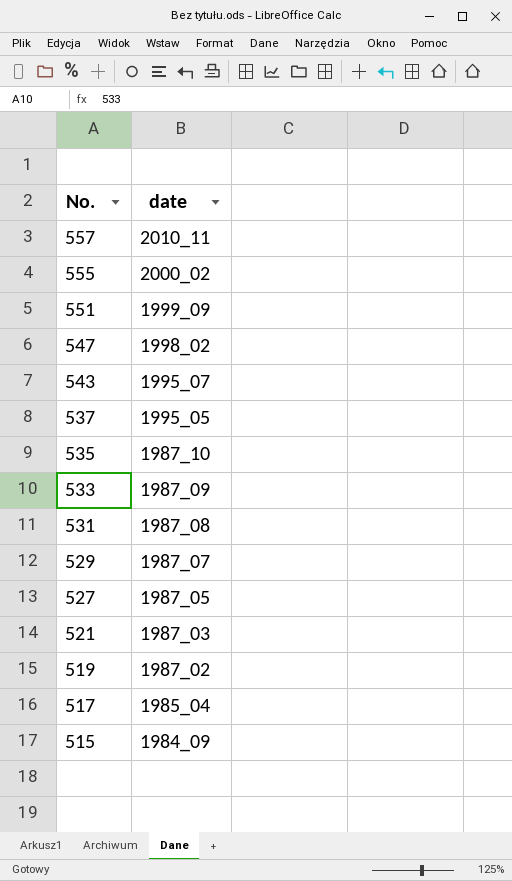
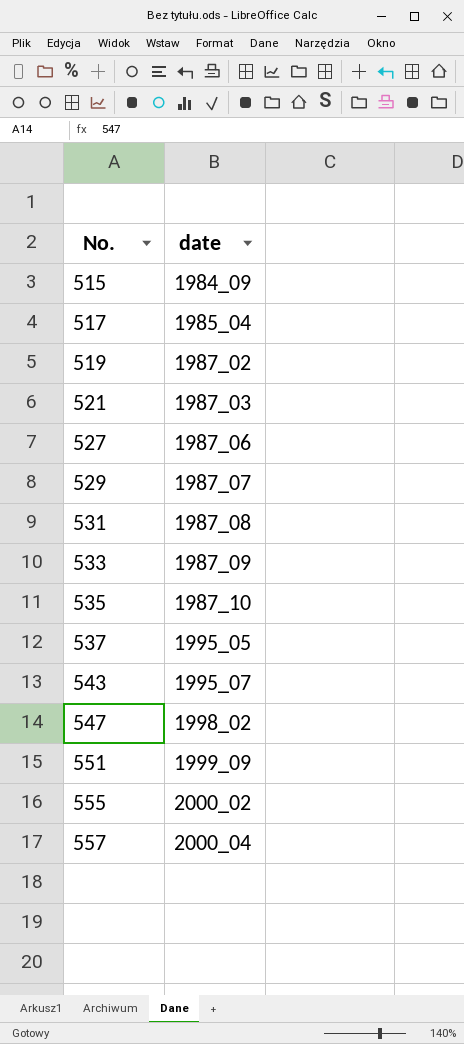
row order: No. descending -> No. ascending
527 | date: 1987_05 -> 1987_06
557 | date: 2010_11 -> 2000_04

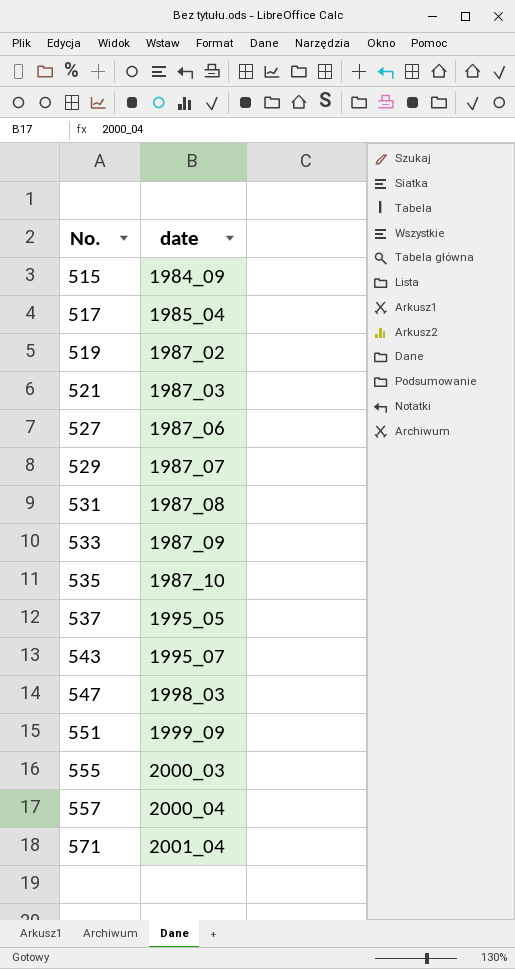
547 | date: 1998_02 -> 1998_03
555 | date: 2000_02 -> 2000_03
row 571: none -> 2001_04

